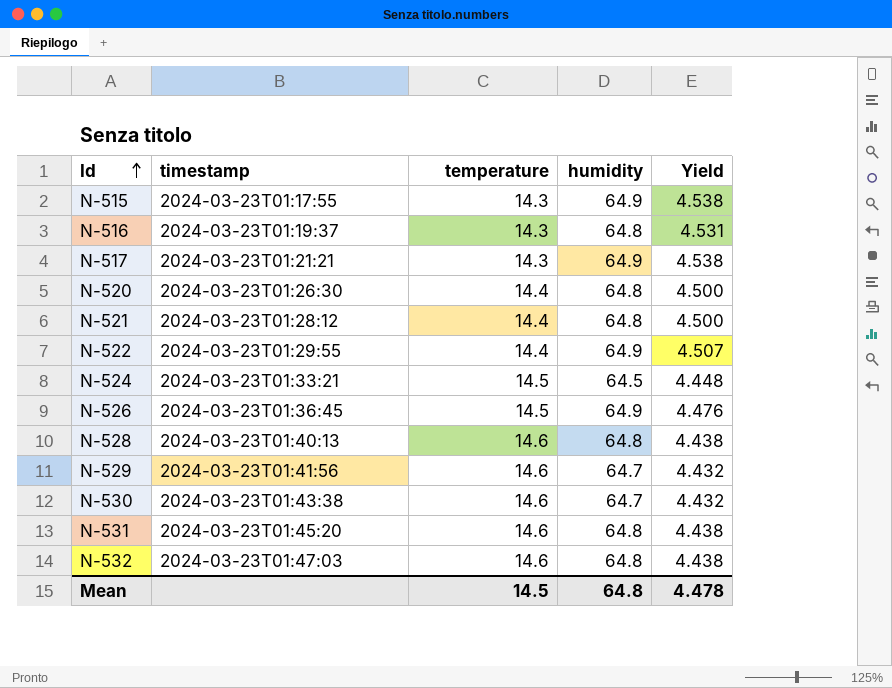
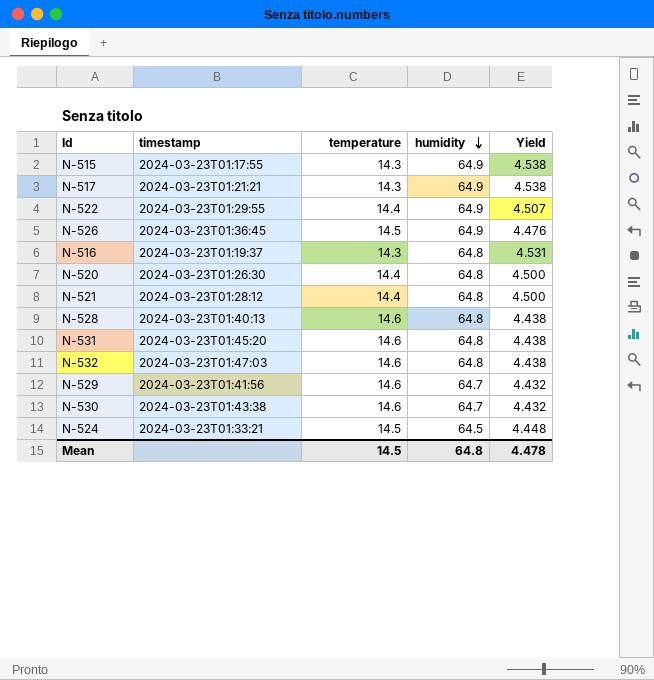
row order: Id ascending -> humidity descending

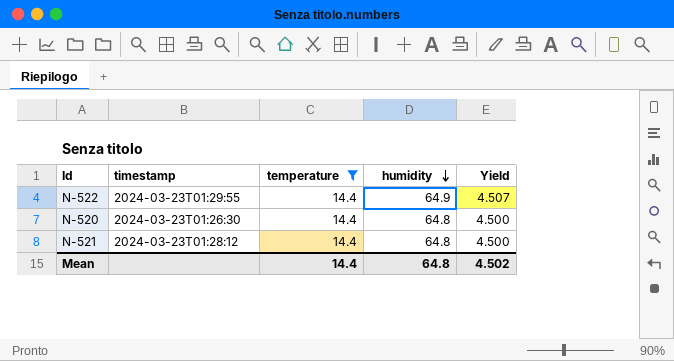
filter: none -> temperature = 14.4
Mean | temperature: 14.5 -> 14.4
Mean | Yield: 4.478 -> 4.502

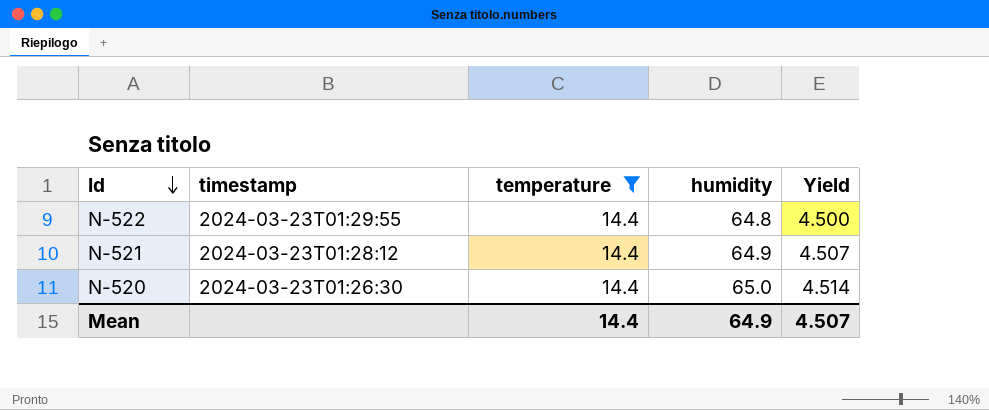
row order: humidity descending -> Id descending
N-522 | humidity: 64.9 -> 64.8
N-522 | Yield: 4.507 -> 4.500
N-521 | humidity: 64.8 -> 64.9
N-521 | Yield: 4.500 -> 4.507
N-520 | humidity: 64.8 -> 65.0
N-520 | Yield: 4.500 -> 4.514
Mean | humidity: 64.8 -> 64.9
Mean | Yield: 4.502 -> 4.507

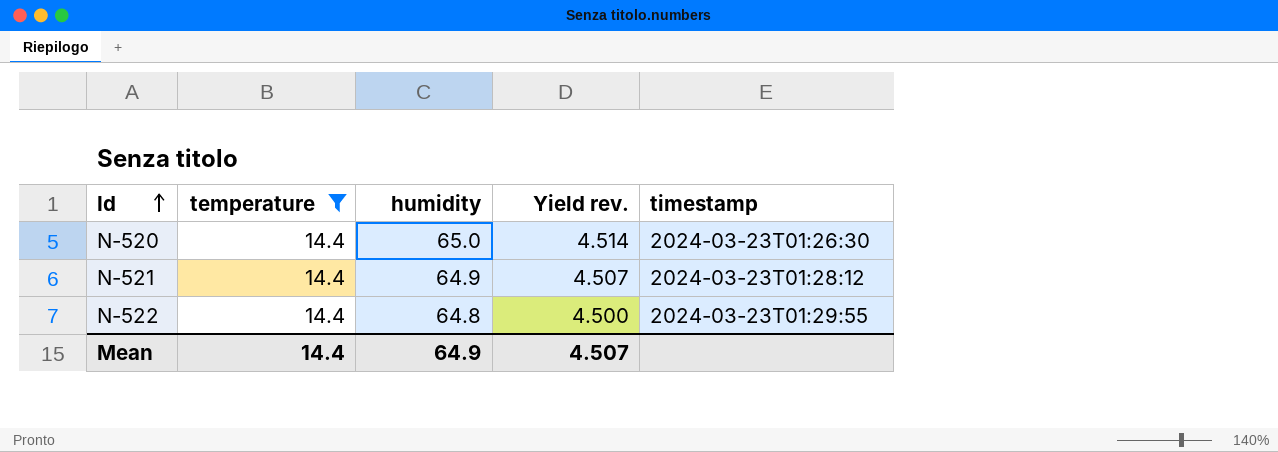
row order: Id descending -> Id ascending
column name: Yield -> Yield rev.
column timestamp | position: 2 -> 5

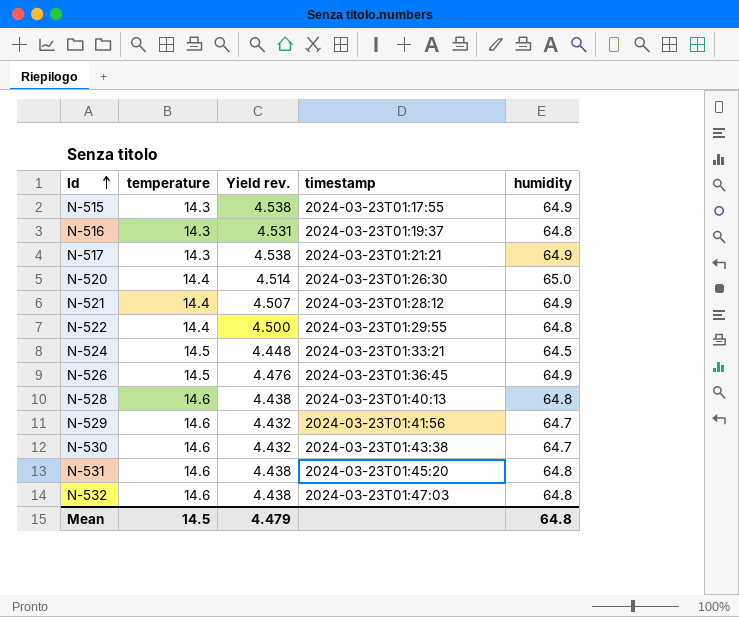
filter: temperature = 14.4 -> none
column humidity | position: 3 -> 5
Mean | temperature: 14.4 -> 14.5
Mean | Yield rev.: 4.507 -> 4.479
Mean | humidity: 64.9 -> 64.8

